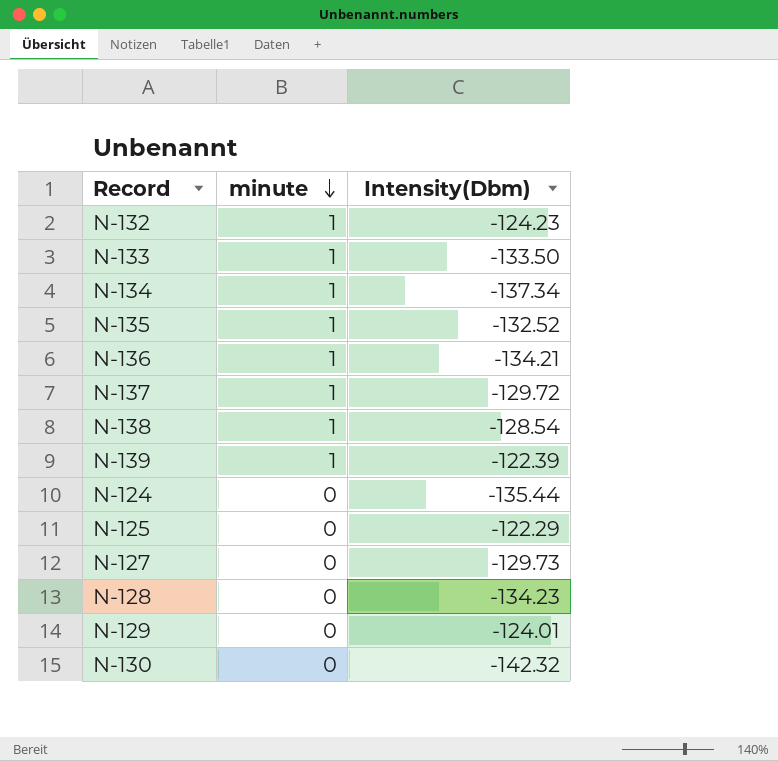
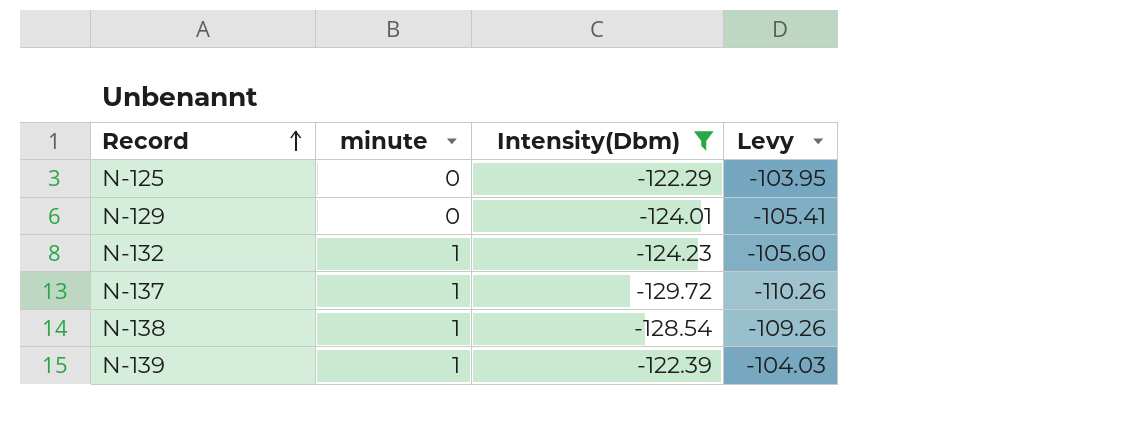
filter: none -> Intensity(Dbm) >= -129.72
row order: minute descending -> Record ascending
column Levy | formula: none -> [Intensity(Dbm)] * 0.85

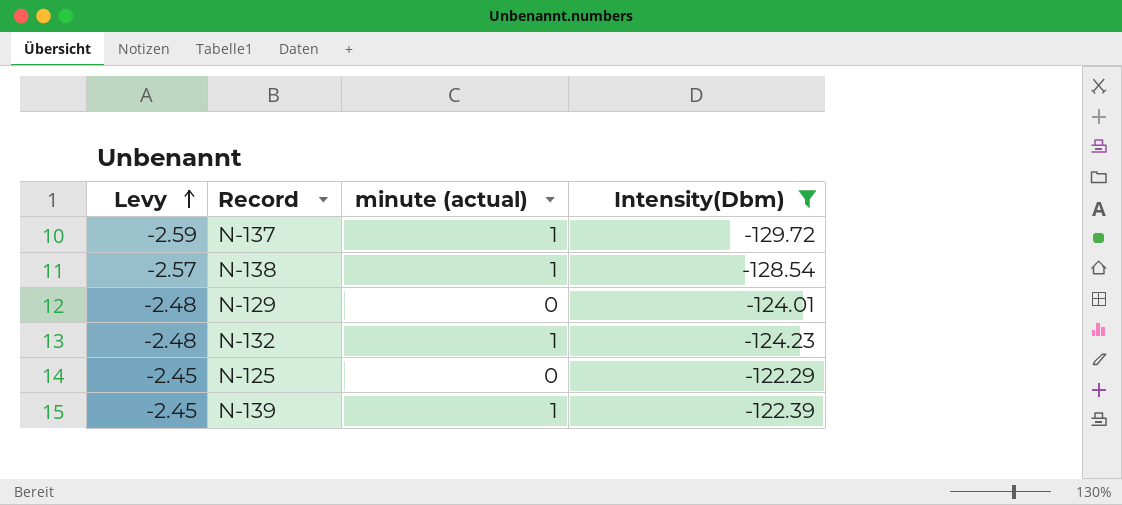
row order: Record ascending -> Levy ascending
column Levy | formula: [Intensity(Dbm)] * 0.85 -> [Intensity(Dbm)] * 0.02
column Levy | position: 4 -> 1
column name: minute -> minute (actual)

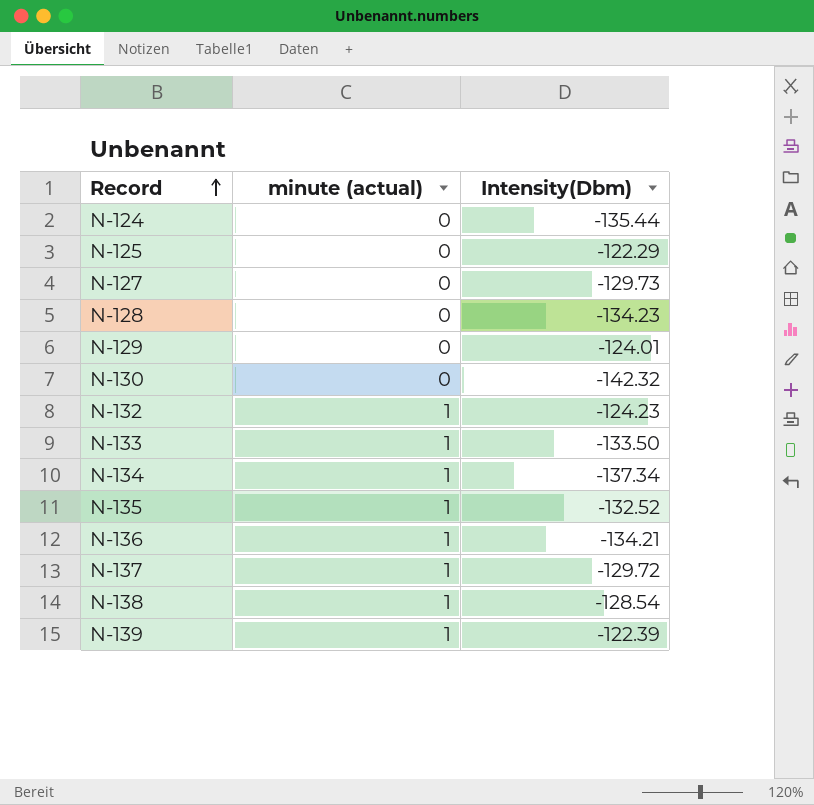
filter: Intensity(Dbm) >= -129.72 -> none
row order: Levy ascending -> Record ascending
column Levy | formula: [Intensity(Dbm)] * 0.02 -> none

